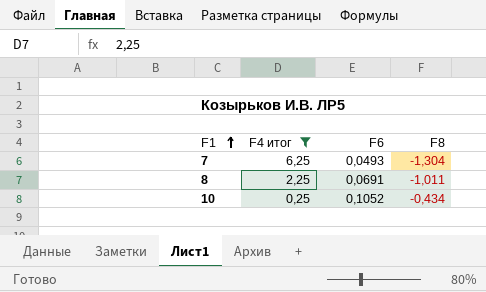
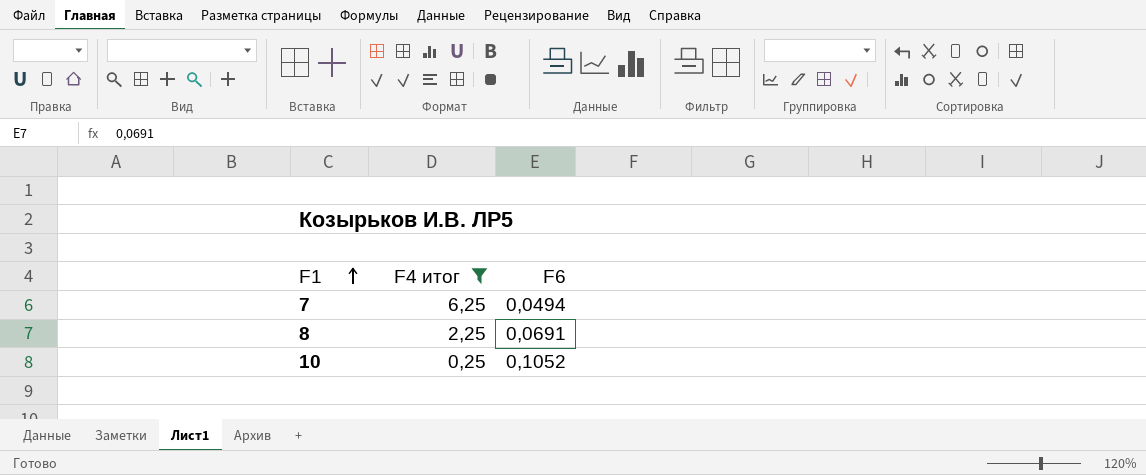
column F8 | position: 4 -> none
7 | F6: 0,0493 -> 0,0494

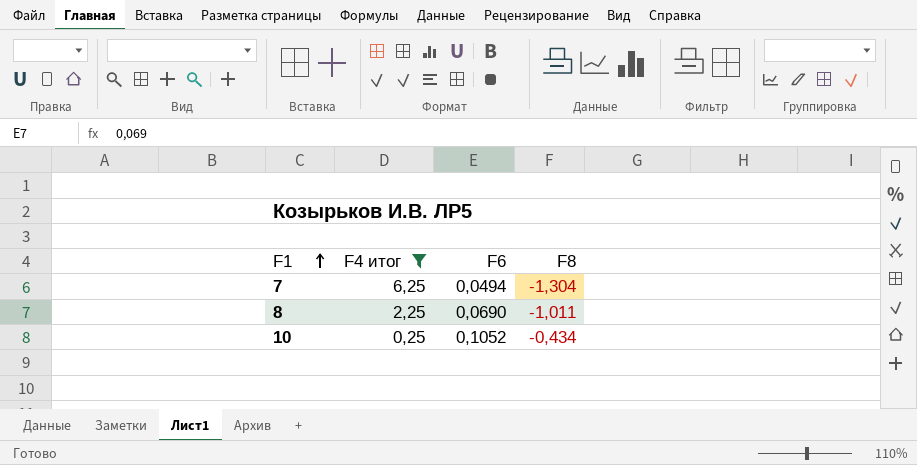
column F8 | position: none -> 4
8 | F6: 0,0691 -> 0,0690

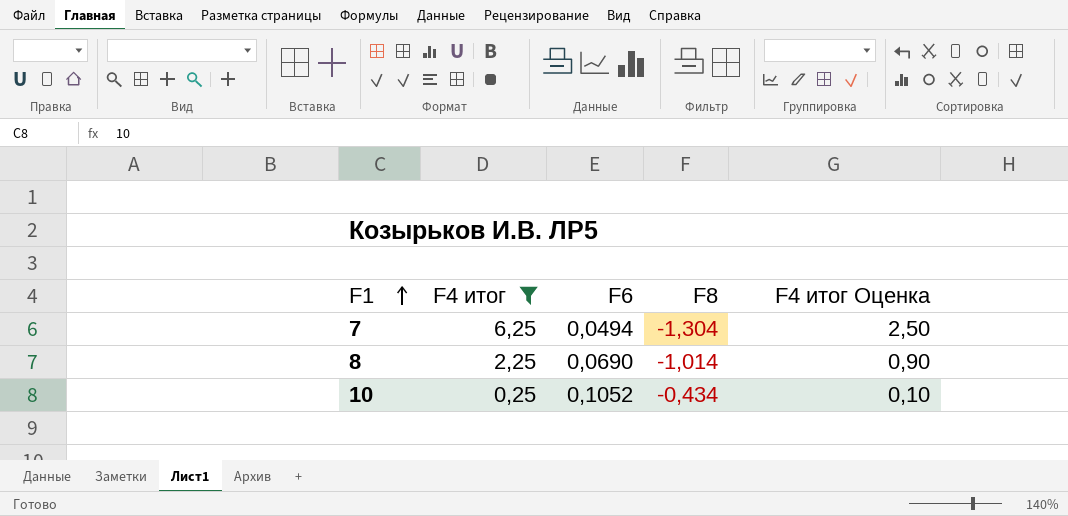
column F4 итог Оценка | formula: none -> [F4 итог] * 0,4
8 | F8: -1,011 -> -1,014

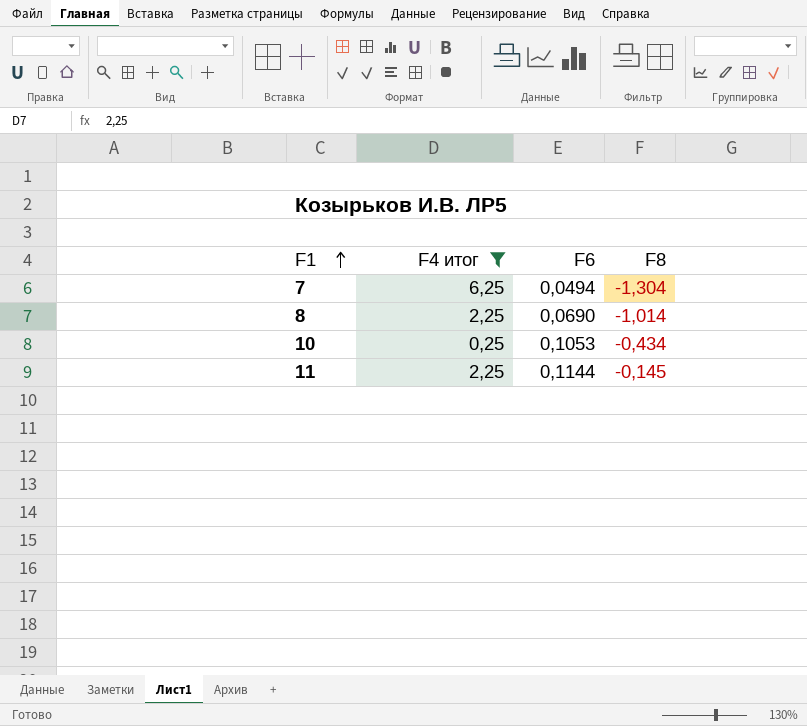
column F4 итог Оценка | formula: [F4 итог] * 0,4 -> none
10 | F6: 0,1052 -> 0,1053
row 11: none -> 2,25 | 0,1144 | -0,145

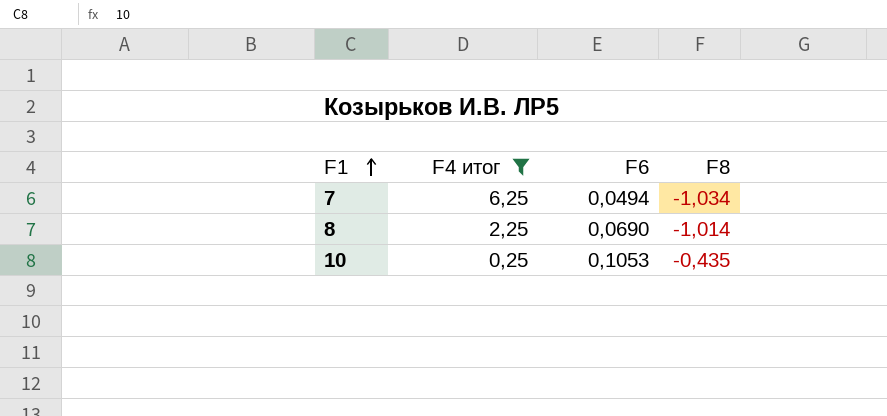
row 11: 2,25 | 0,1144 | -0,145 -> none
7 | F8: -1,304 -> -1,034
10 | F8: -0,434 -> -0,435

